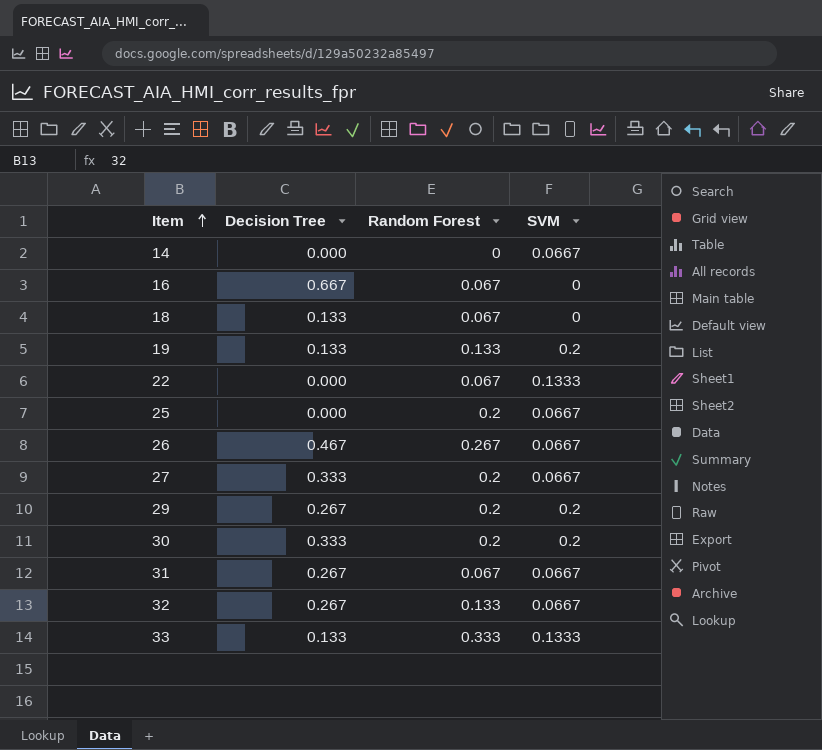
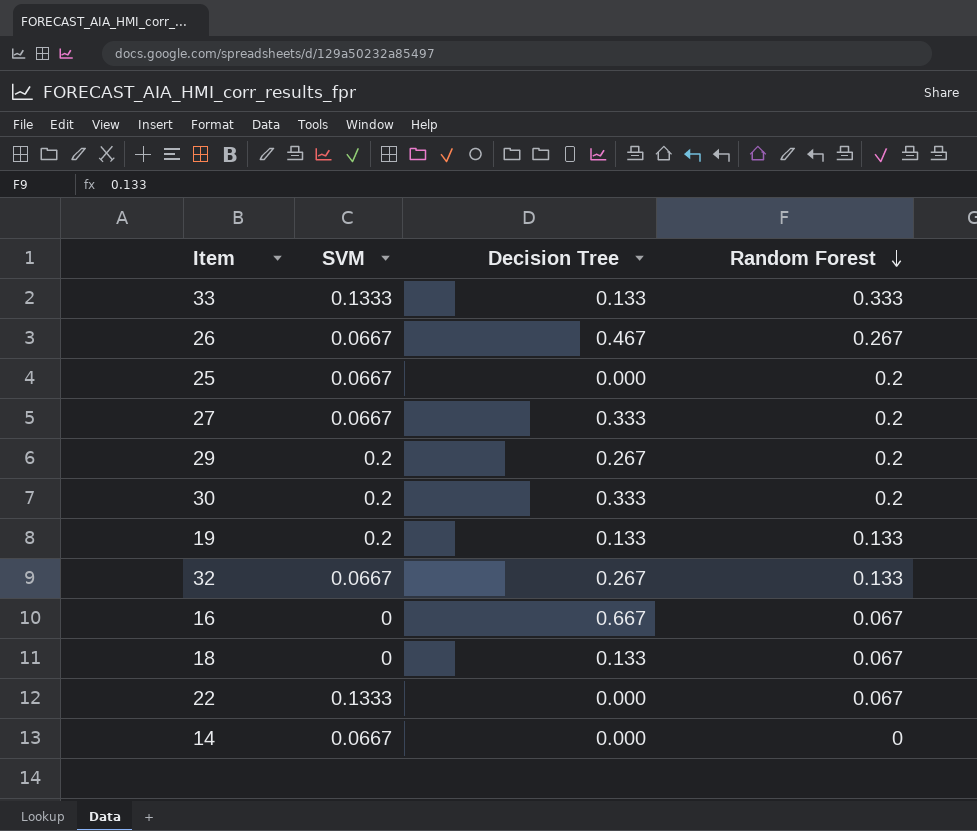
row order: Item ascending -> Random Forest descending
column SVM | position: 4 -> 2
row 31: 0.267 | 0.067 | 0.0667 -> none

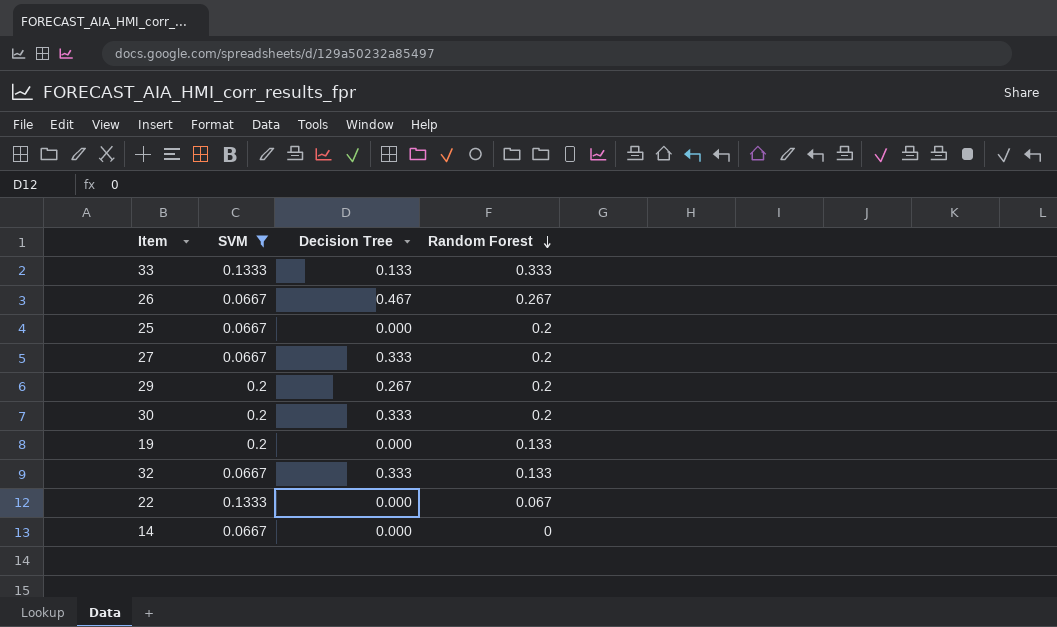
filter: none -> SVM != 0
19 | Decision Tree: 0.133 -> 0.000
32 | Decision Tree: 0.267 -> 0.333

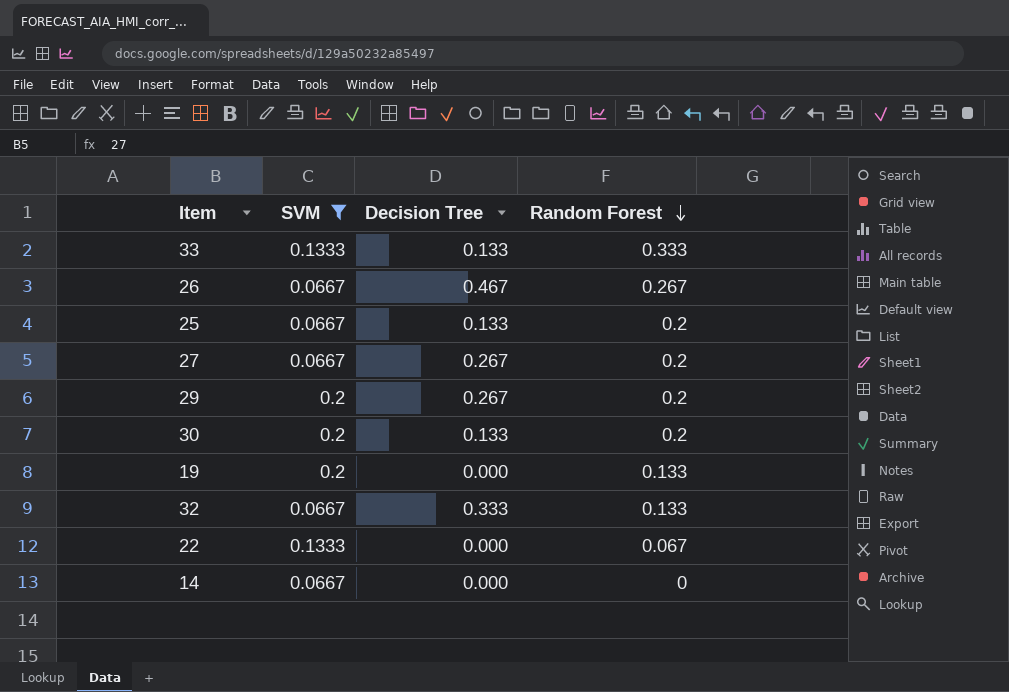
25 | Decision Tree: 0.000 -> 0.133
27 | Decision Tree: 0.333 -> 0.267
30 | Decision Tree: 0.333 -> 0.133

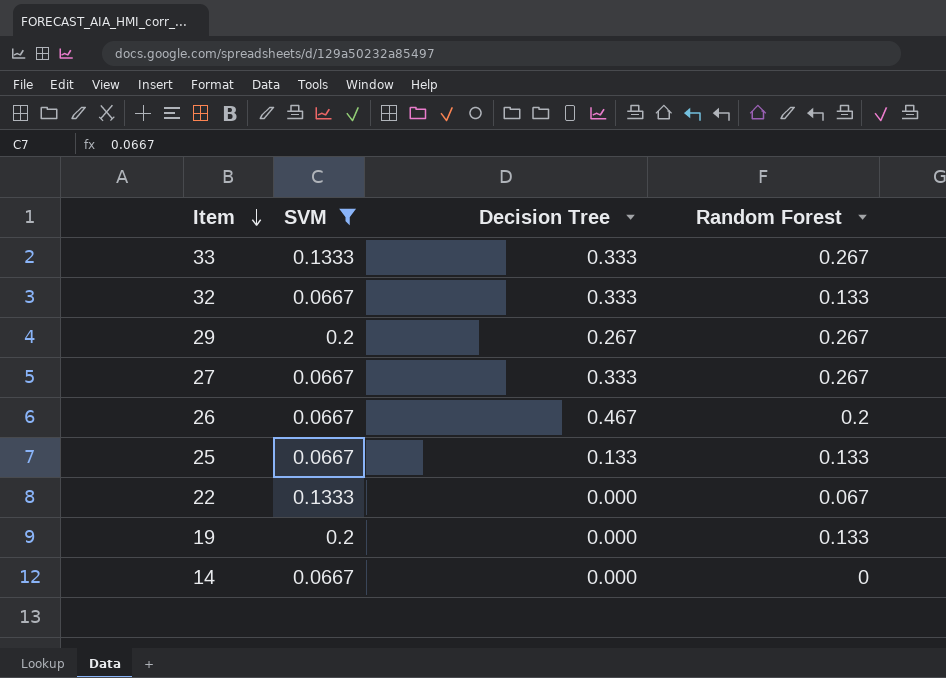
row order: Random Forest descending -> Item descending
row 30: 0.2 | 0.133 | 0.2 -> none
33 | Decision Tree: 0.133 -> 0.333
33 | Random Forest: 0.333 -> 0.267
29 | Random Forest: 0.2 -> 0.267
27 | Decision Tree: 0.267 -> 0.333
27 | Random Forest: 0.2 -> 0.267
26 | Random Forest: 0.267 -> 0.2
25 | Random Forest: 0.2 -> 0.133

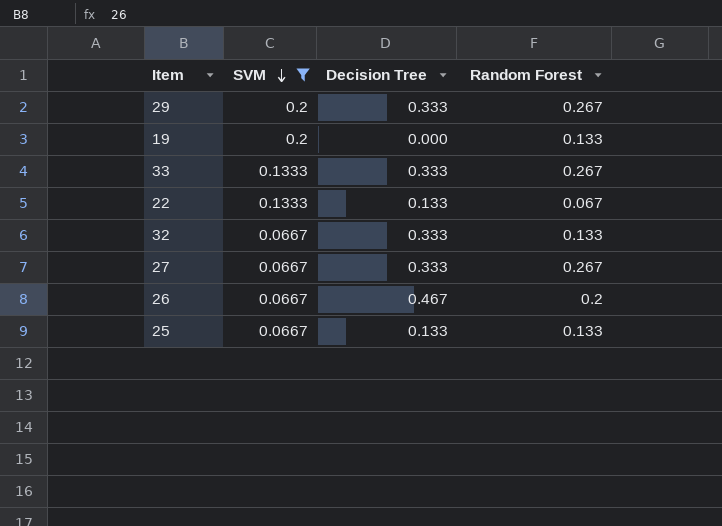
row order: Item descending -> SVM descending
row 14: 0.0667 | 0.000 | 0 -> none
29 | Decision Tree: 0.267 -> 0.333
22 | Decision Tree: 0.000 -> 0.133

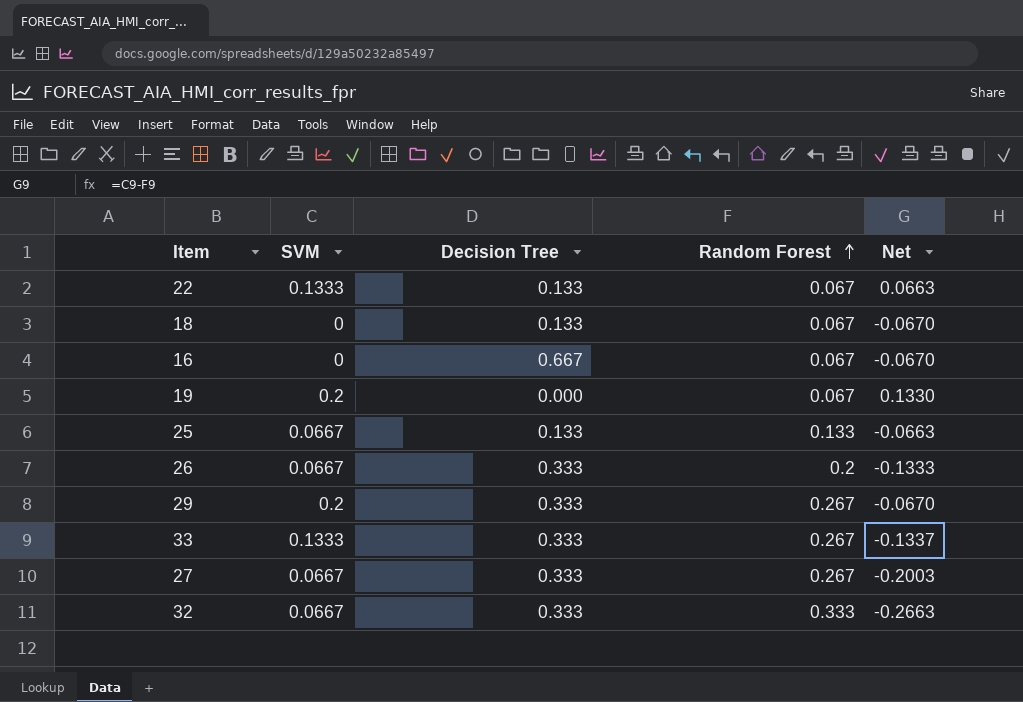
filter: SVM != 0 -> none
row order: SVM descending -> Random Forest ascending
column Net | formula: none -> [SVM] - [Random Forest]
19 | Random Forest: 0.133 -> 0.067
26 | Decision Tree: 0.467 -> 0.333
32 | Random Forest: 0.133 -> 0.333

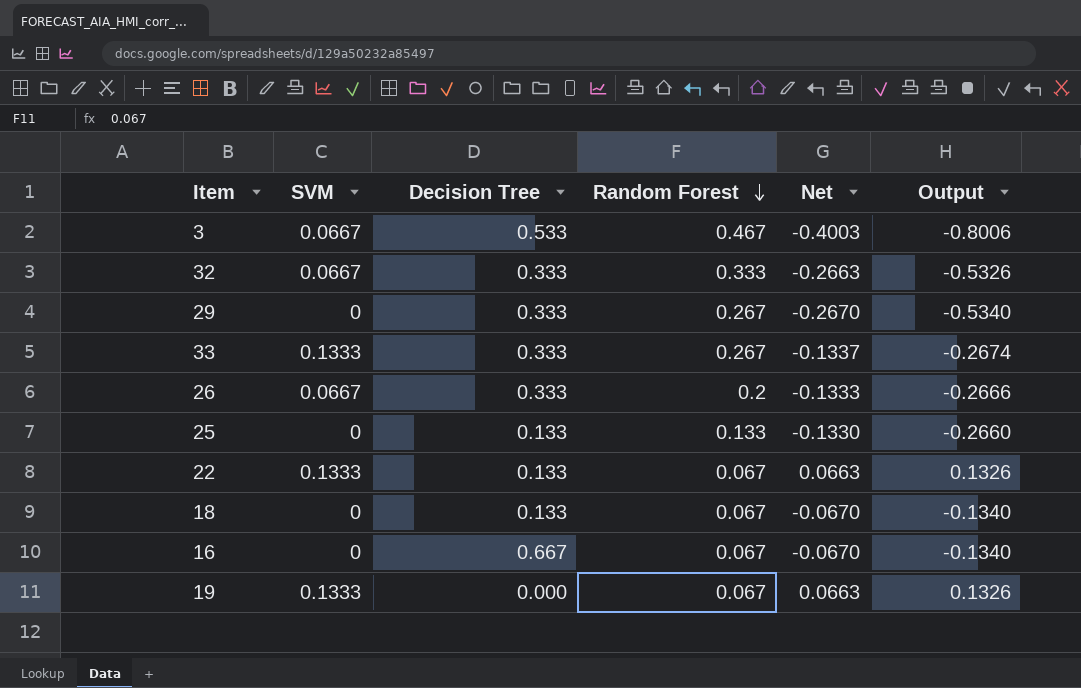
row order: Random Forest ascending -> Random Forest descending
column Output | formula: none -> [Net] * 2
row 27: 0.0667 | 0.333 | 0.267 | -0.2003 -> none
row 3: none -> 0.0667 | 0.533 | 0.467 | -0.4003 | -0.8006
29 | SVM: 0.2 -> 0
29 | Net: -0.0670 -> -0.2670
25 | SVM: 0.0667 -> 0
25 | Net: -0.0663 -> -0.1330
19 | SVM: 0.2 -> 0.1333
19 | Net: 0.1330 -> 0.0663

